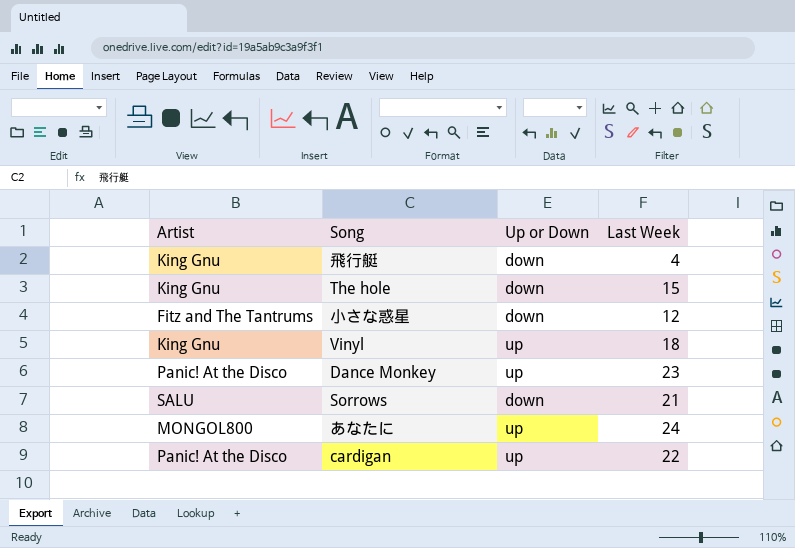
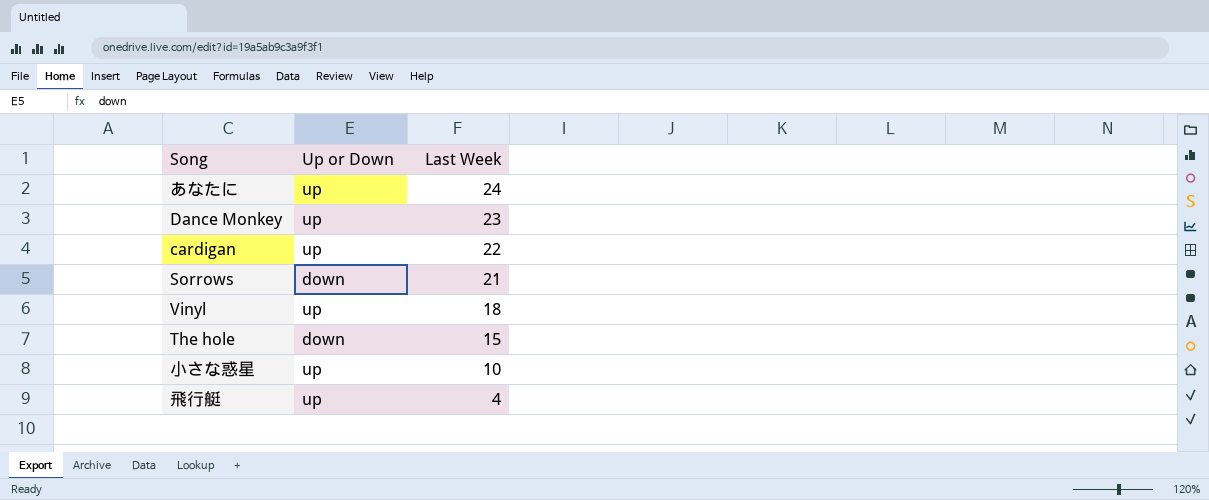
row order: none -> Last Week descending
column Artist | position: 1 -> none
小さな惑星 | Up or Down: down -> up
小さな惑星 | Last Week: 12 -> 10
飛行艇 | Up or Down: down -> up

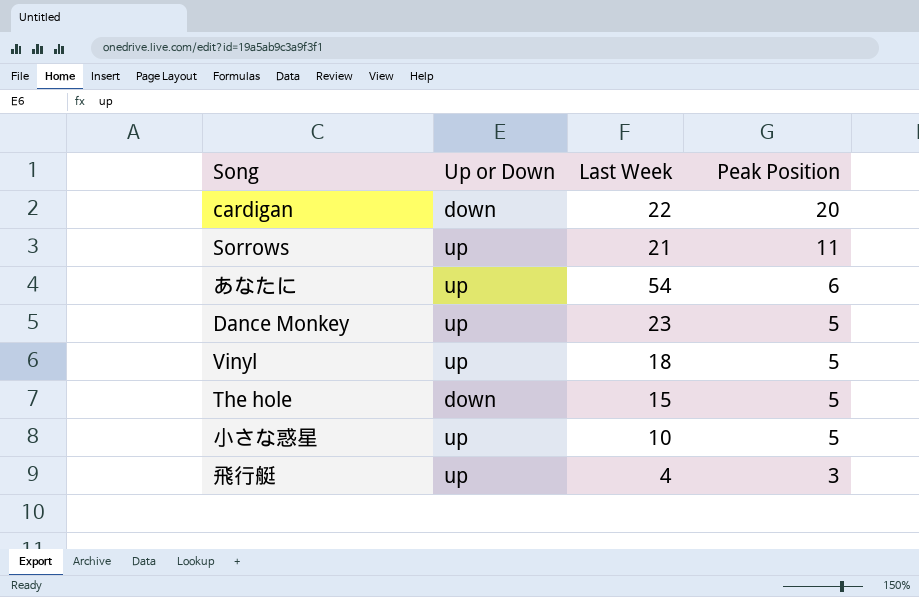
row order: Last Week descending -> Peak Position descending
column Peak Position | position: none -> 4
cardigan | Up or Down: up -> down
Sorrows | Up or Down: down -> up
あなたに | Last Week: 24 -> 54

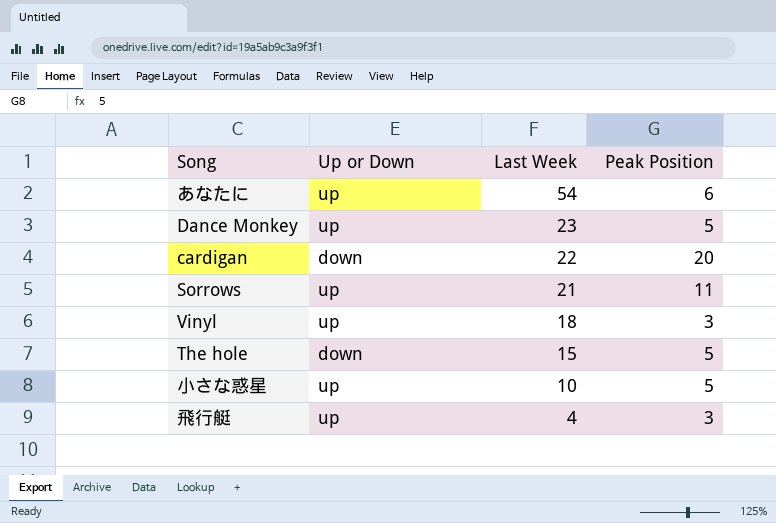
row order: Peak Position descending -> Last Week descending
Vinyl | Peak Position: 5 -> 3

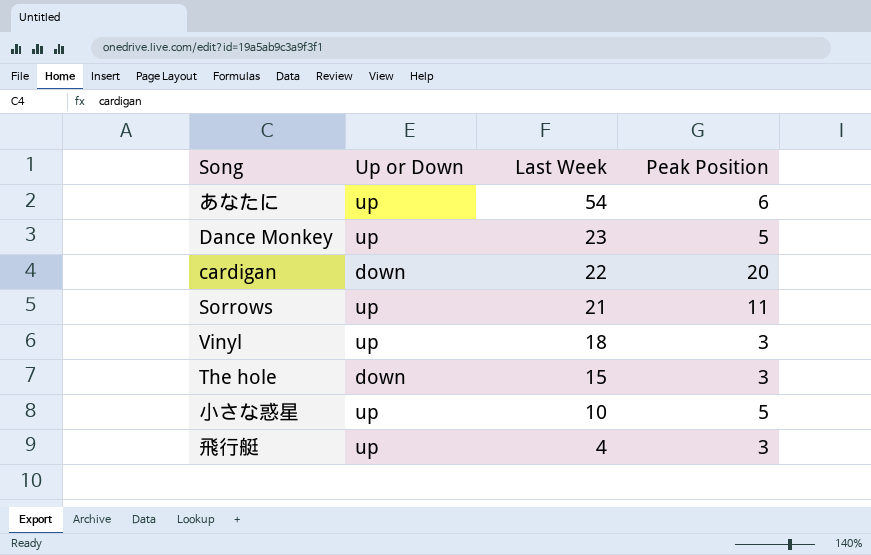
The hole | Peak Position: 5 -> 3

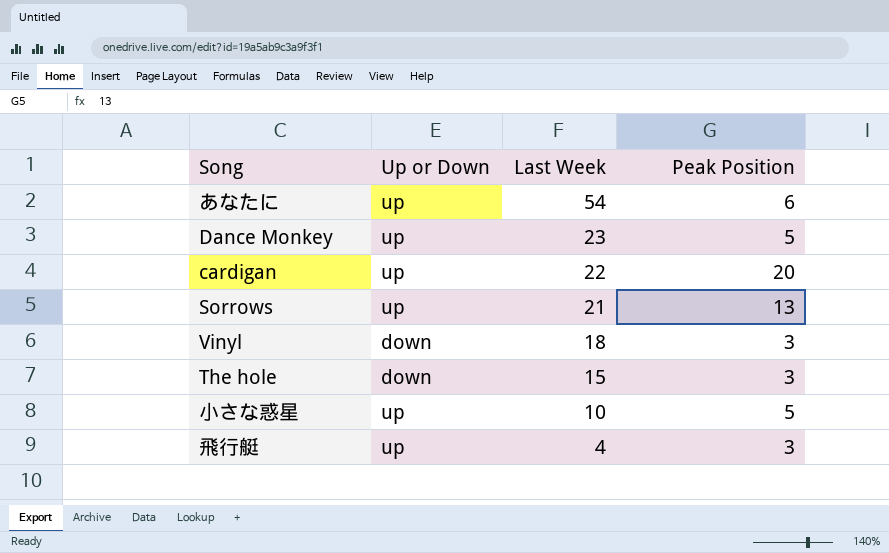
cardigan | Up or Down: down -> up
Sorrows | Peak Position: 11 -> 13
Vinyl | Up or Down: up -> down

